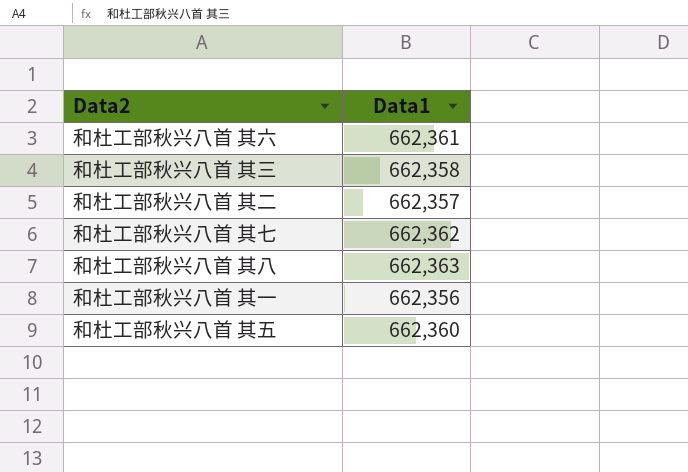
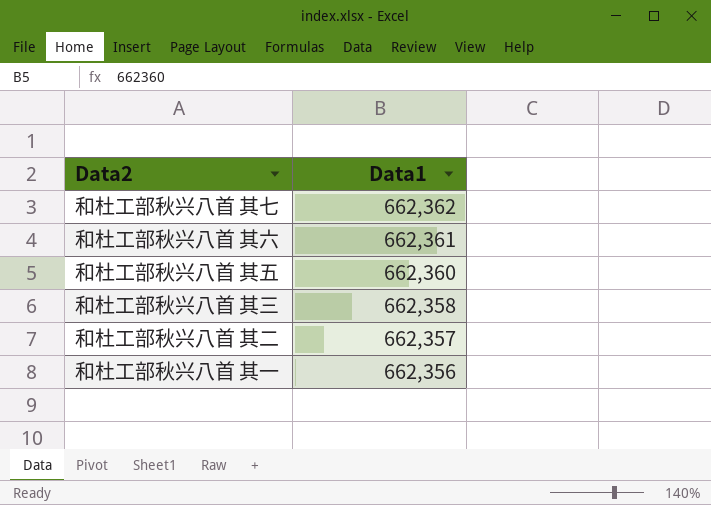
row order: none -> Data1 descending
row 和杜工部秋兴八首 其八: 662,363 -> none

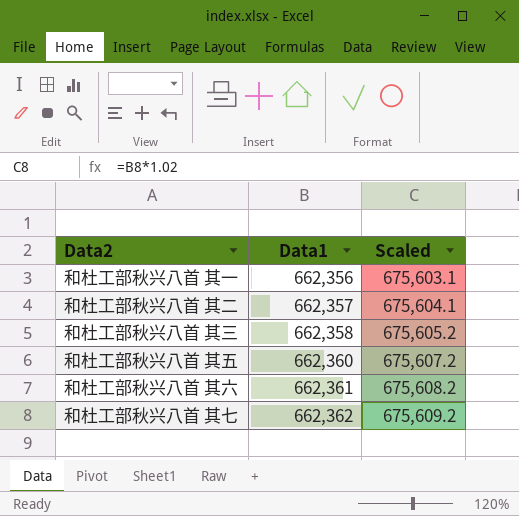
row order: Data1 descending -> Data1 ascending
column Scaled | formula: none -> [Data1] * 1.02

